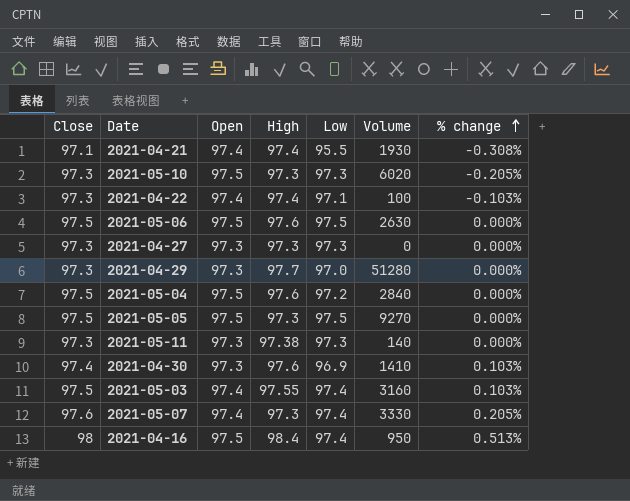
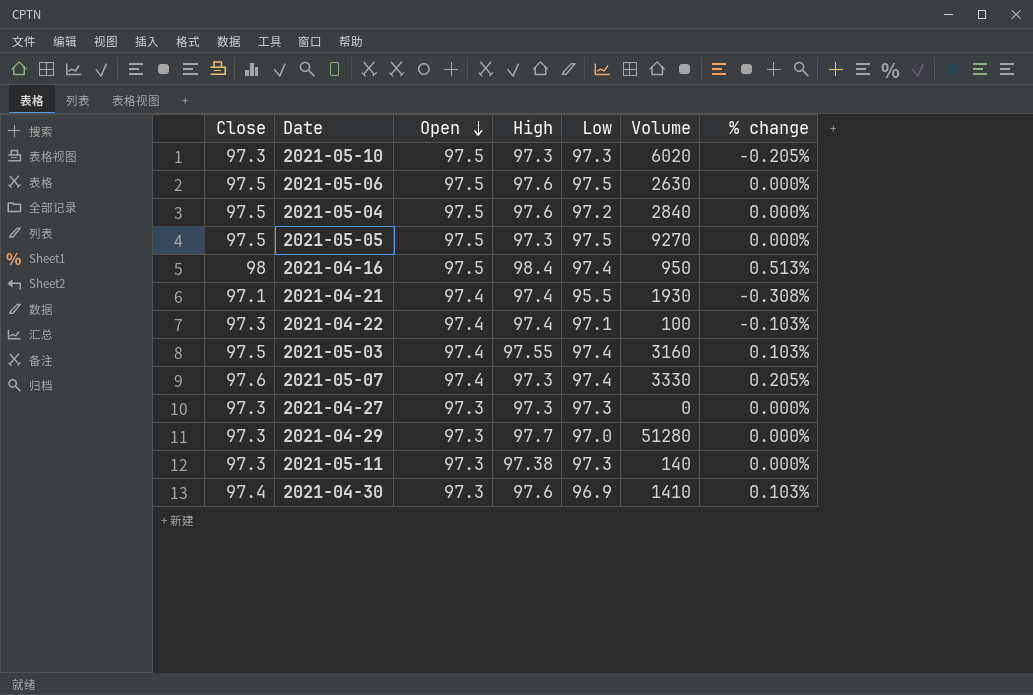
row order: % change ascending -> Open descending

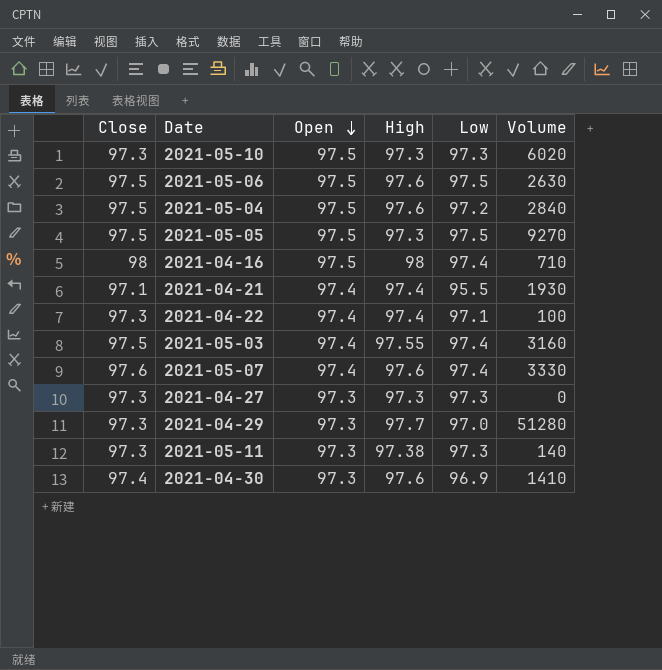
column % change | formula: ([Close] - [Open]) / [Open] -> none
2021-04-16 | High: 98.4 -> 98
2021-04-16 | Volume: 950 -> 710
2021-05-07 | High: 97.3 -> 97.6

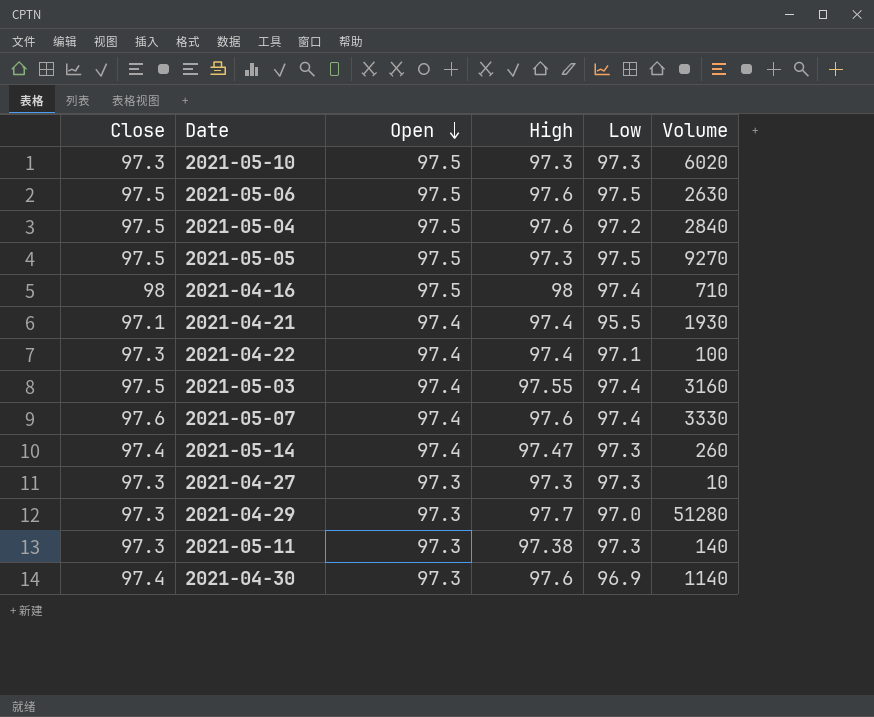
row 2021-05-14: none -> 97.4 | 97.4 | 97.47 | 97.3 | 260
2021-04-27 | Volume: 0 -> 10
2021-04-30 | Volume: 1410 -> 1140

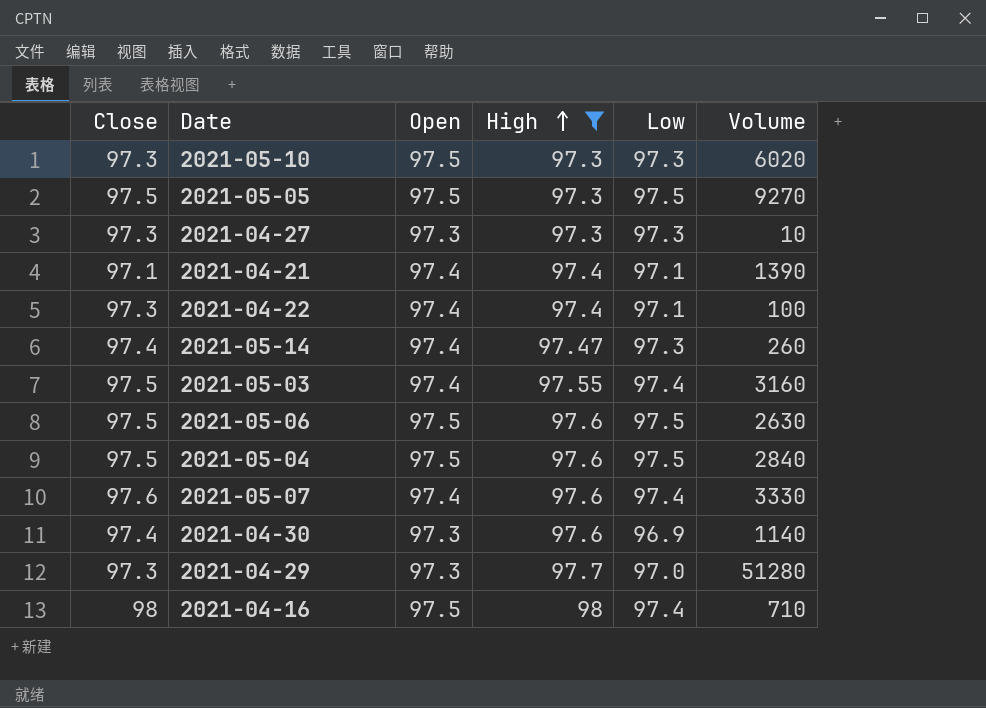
filter: none -> High != 97.38
row order: Open descending -> High ascending
2021-04-21 | Low: 95.5 -> 97.1
2021-04-21 | Volume: 1930 -> 1390
2021-05-04 | Low: 97.2 -> 97.5

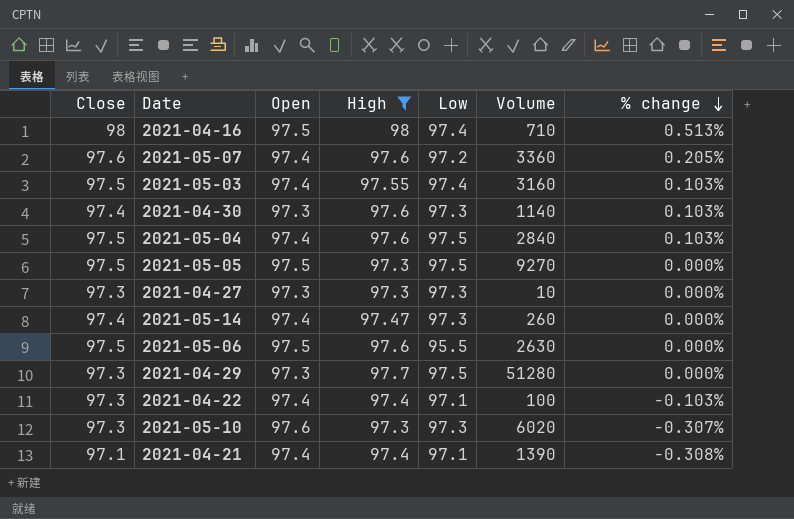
row order: High ascending -> % change descending
column % change | formula: none -> ([Close] - [Open]) / [Open]
2021-05-07 | Low: 97.4 -> 97.2
2021-05-07 | Volume: 3330 -> 3360
2021-04-30 | Low: 96.9 -> 97.3
2021-05-04 | Open: 97.5 -> 97.4
2021-05-06 | Low: 97.5 -> 95.5
2021-04-29 | Low: 97.0 -> 97.5
2021-05-10 | Open: 97.5 -> 97.6

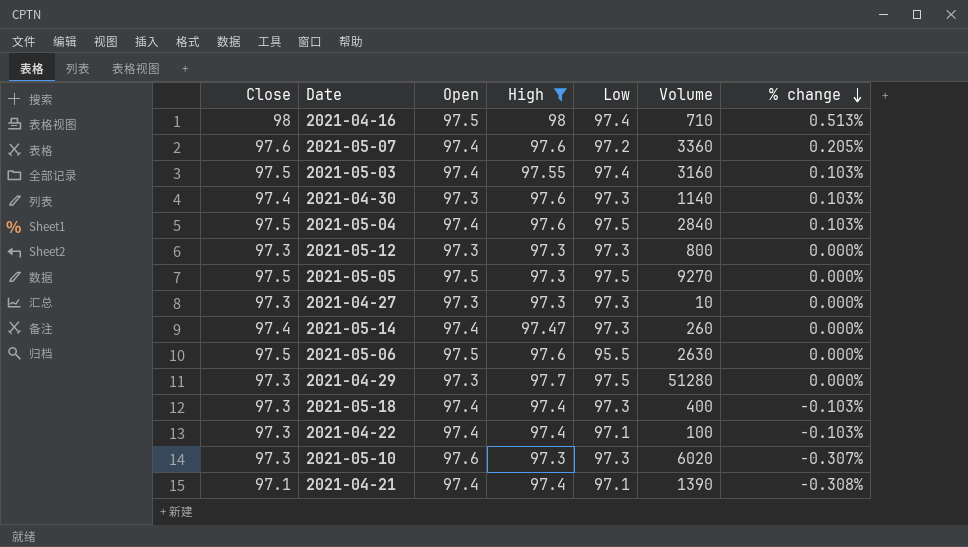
row 2021-05-12: none -> 97.3 | 97.3 | 97.3 | 97.3 | 800 | 0.000%
row 2021-05-18: none -> 97.3 | 97.4 | 97.4 | 97.3 | 400 | -0.103%

